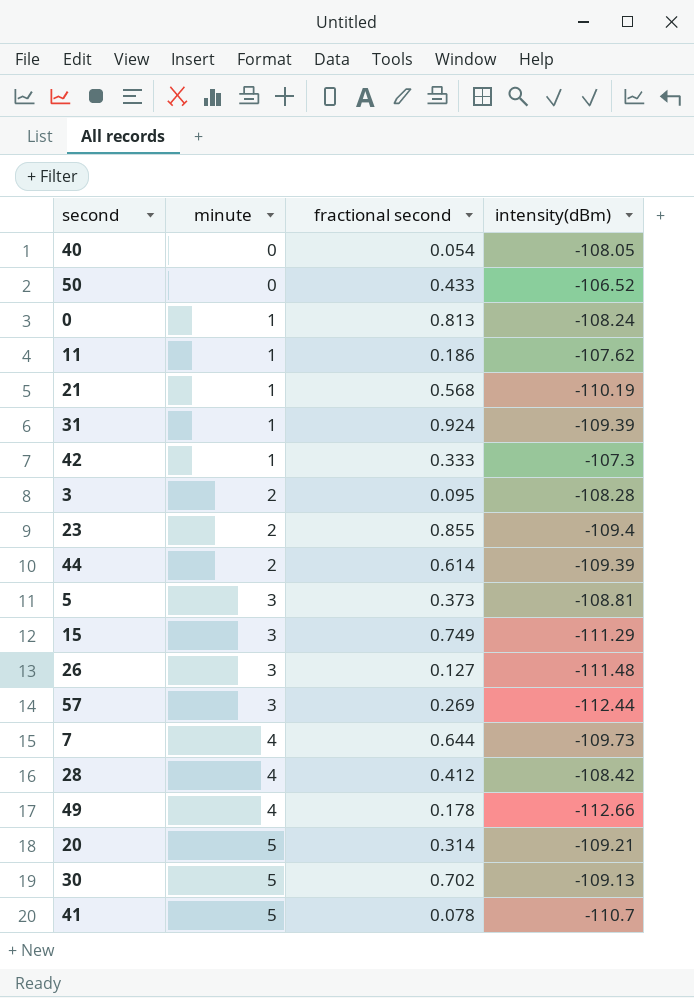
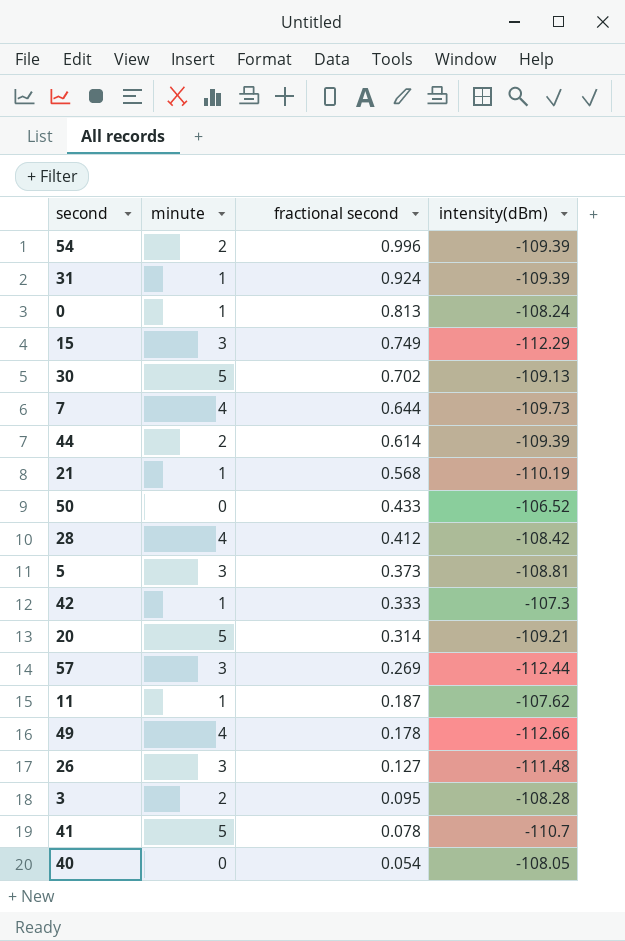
row order: minute ascending -> fractional second descending
row 23: 2 | 0.855 | -109.4 -> none
row 54: none -> 2 | 0.996 | -109.39
15 | intensity(dBm): -111.29 -> -112.29
11 | fractional second: 0.186 -> 0.187

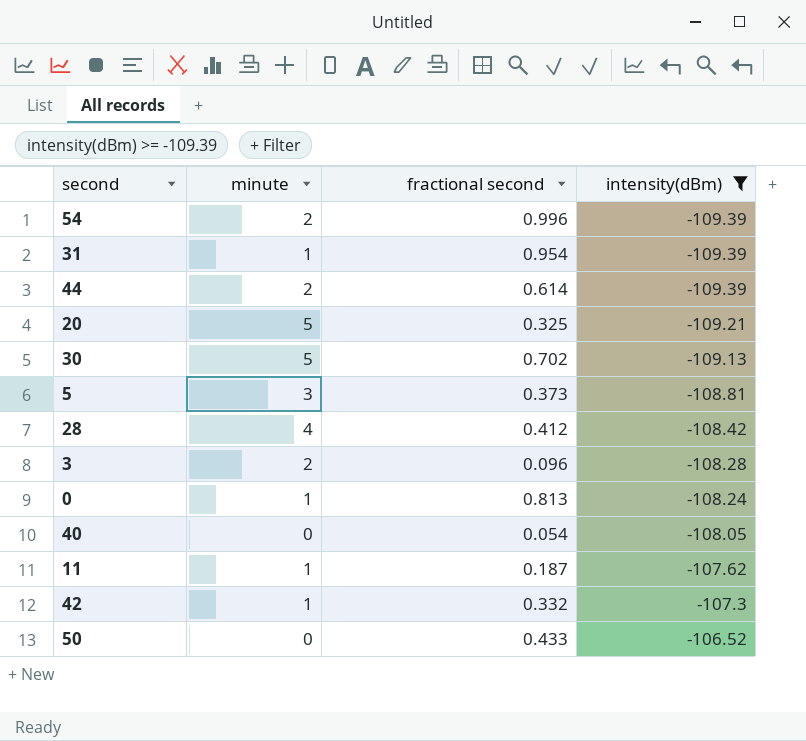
filter: none -> intensity(dBm) >= -109.39
row order: fractional second descending -> intensity(dBm) ascending
31 | fractional second: 0.924 -> 0.954
20 | fractional second: 0.314 -> 0.325
3 | fractional second: 0.095 -> 0.096
42 | fractional second: 0.333 -> 0.332

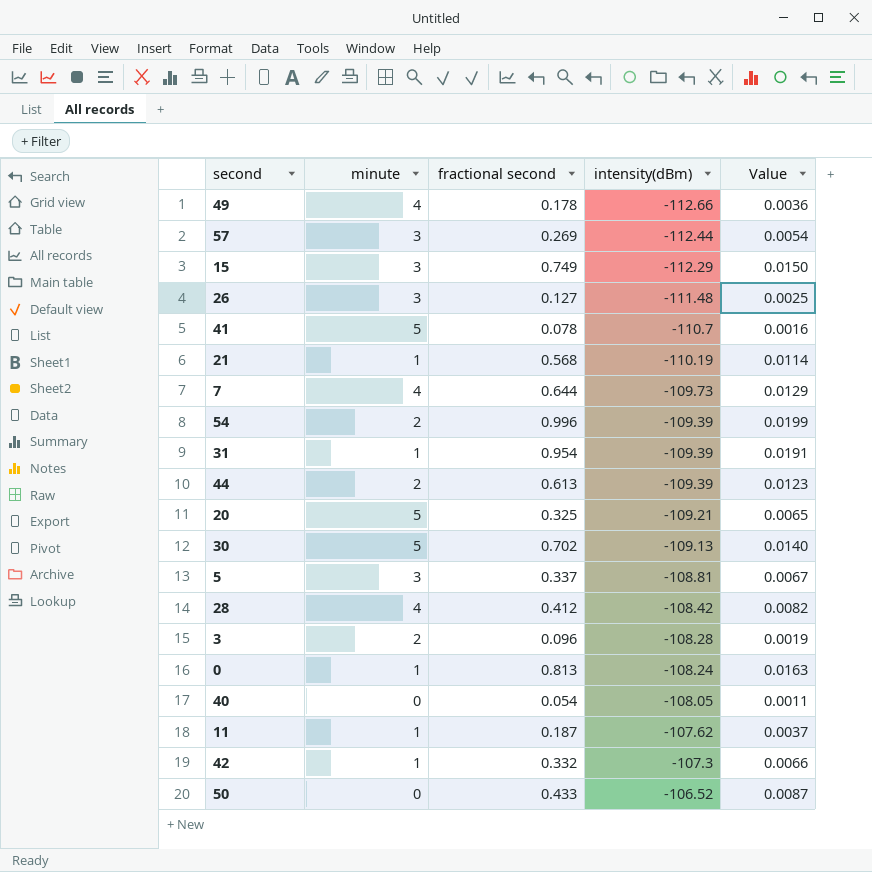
filter: intensity(dBm) >= -109.39 -> none
column Value | formula: none -> [fractional second] * 0.02
44 | fractional second: 0.614 -> 0.613
5 | fractional second: 0.373 -> 0.337

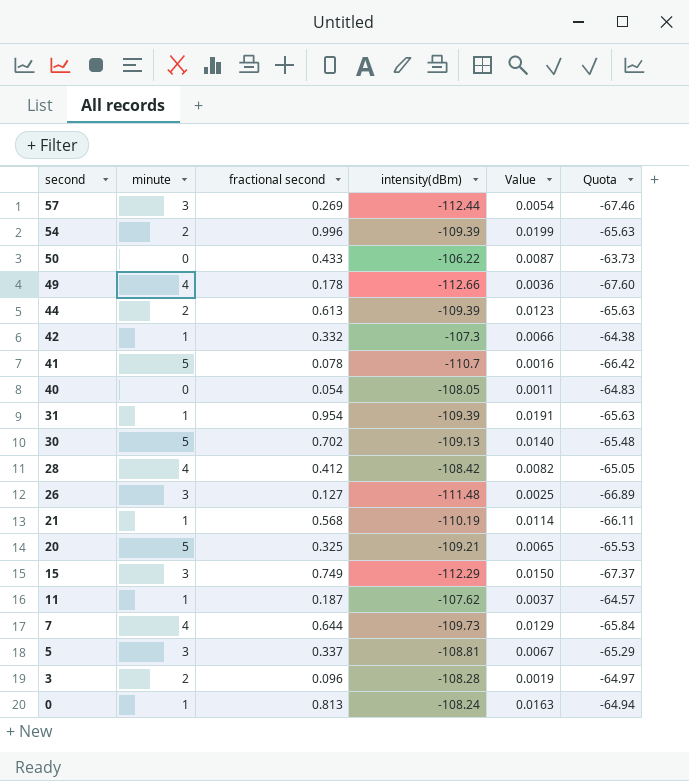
row order: intensity(dBm) ascending -> second descending
column Quota | formula: none -> [intensity(dBm)] * 0.6
50 | intensity(dBm): -106.52 -> -106.22

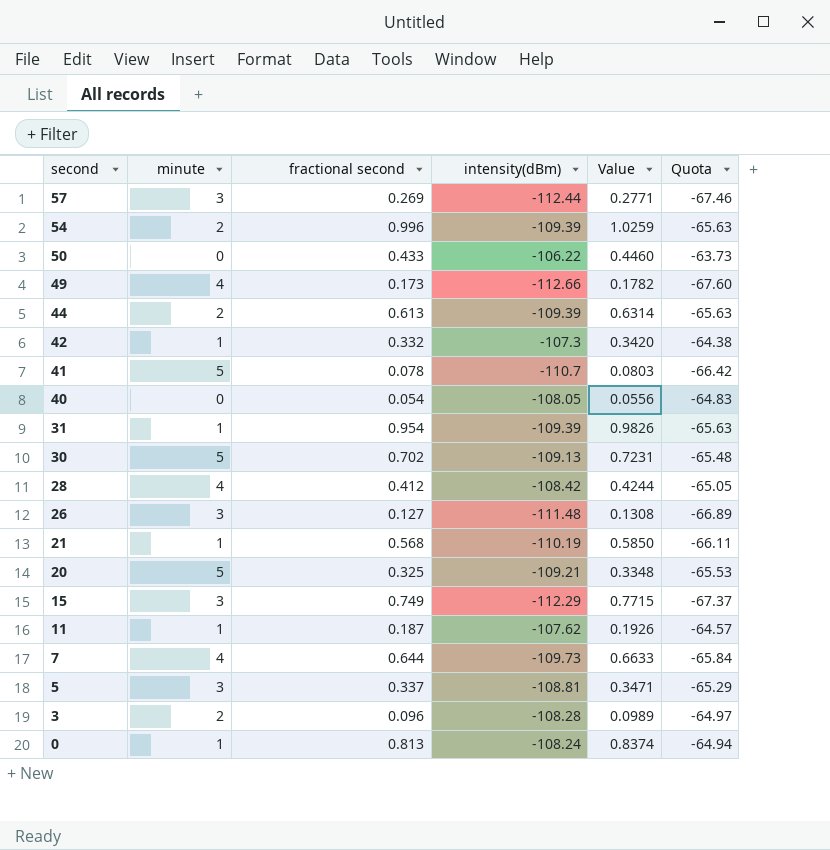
column Value | formula: [fractional second] * 0.02 -> [fractional second] * 1.03
49 | fractional second: 0.178 -> 0.173

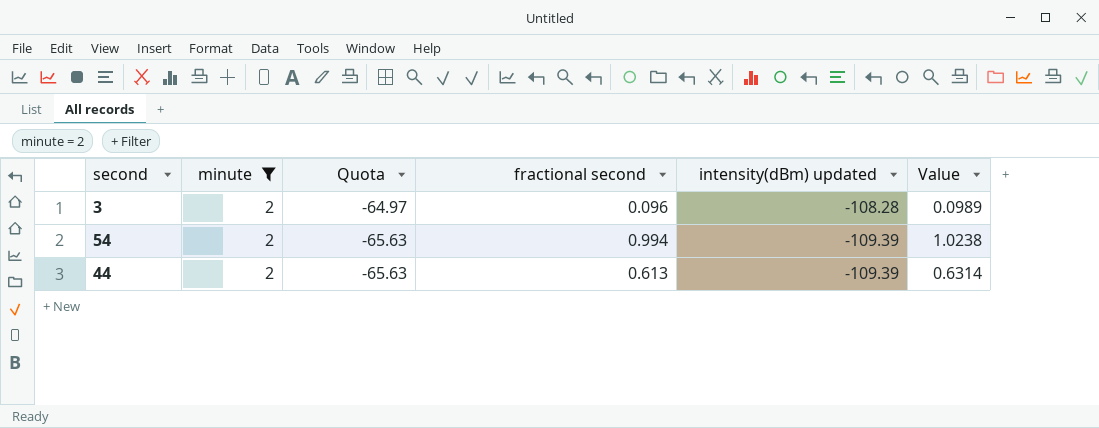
filter: none -> minute = 2
row order: second descending -> Quota descending
column Quota | position: 6 -> 3
column name: intensity(dBm) -> intensity(dBm) updated
54 | fractional second: 0.996 -> 0.994
54 | Value: 1.0259 -> 1.0238

